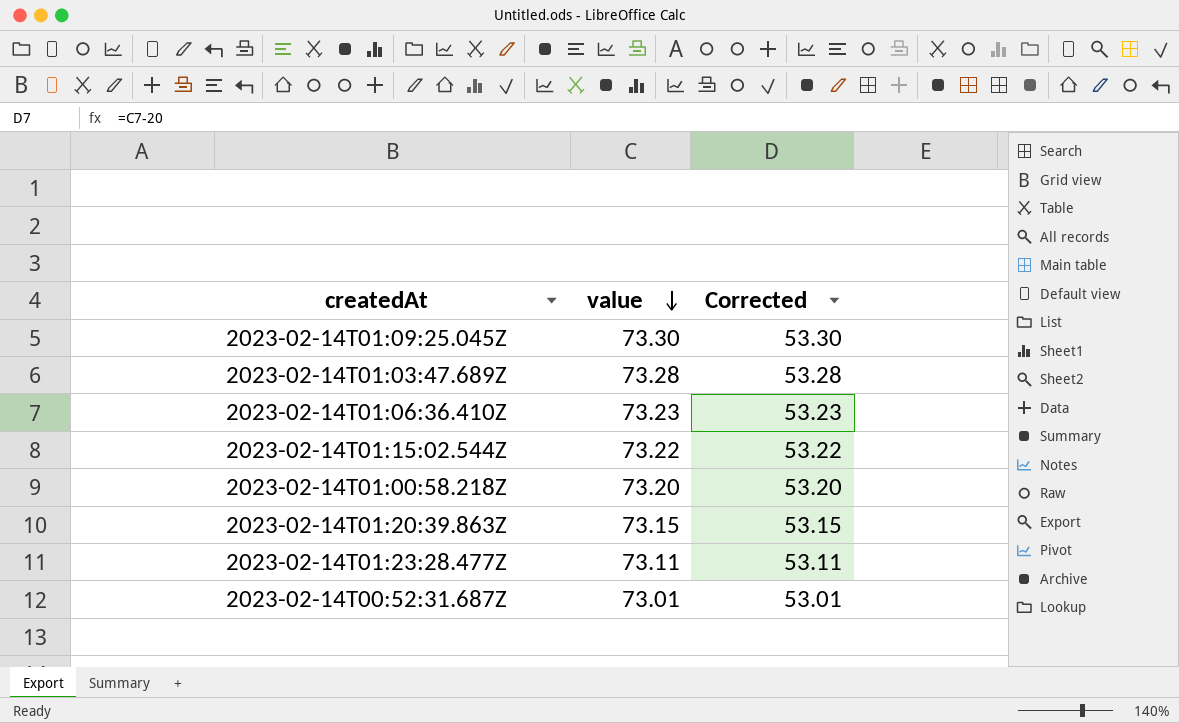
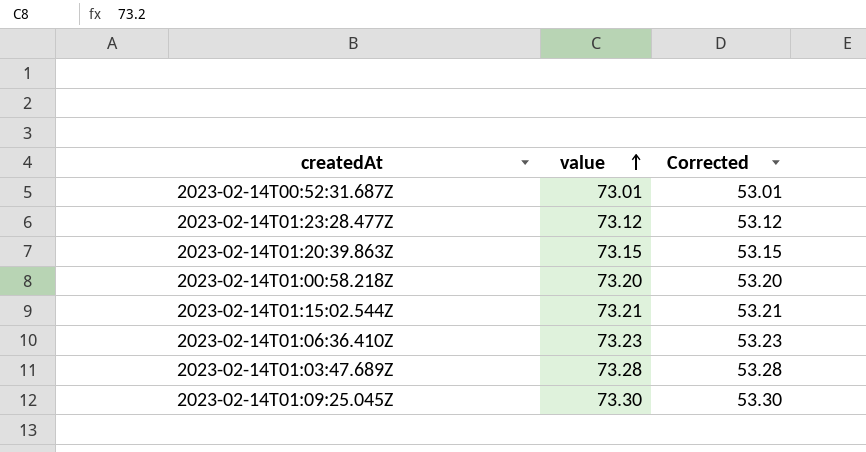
row order: value descending -> value ascending
2023-02-14T01:23:28.477Z | value: 73.11 -> 73.12
2023-02-14T01:23:28.477Z | Corrected: 53.11 -> 53.12
2023-02-14T01:15:02.544Z | value: 73.22 -> 73.21
2023-02-14T01:15:02.544Z | Corrected: 53.22 -> 53.21

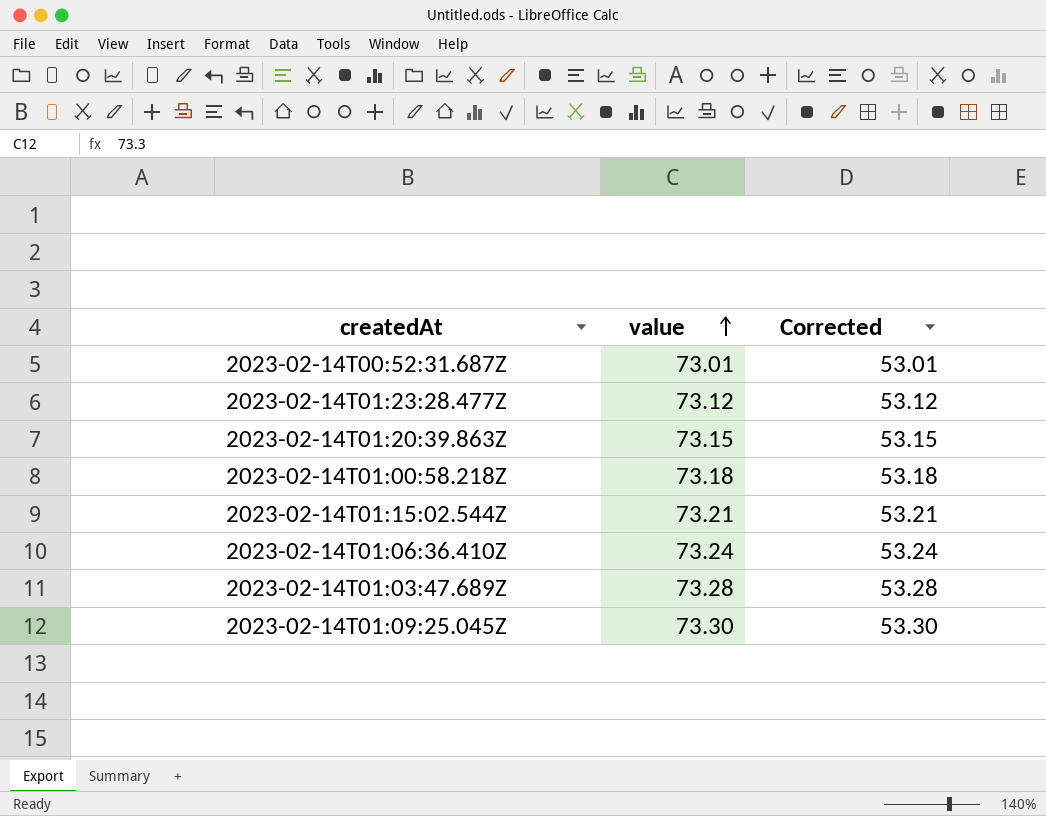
2023-02-14T01:00:58.218Z | value: 73.20 -> 73.18
2023-02-14T01:00:58.218Z | Corrected: 53.20 -> 53.18
2023-02-14T01:06:36.410Z | value: 73.23 -> 73.24
2023-02-14T01:06:36.410Z | Corrected: 53.23 -> 53.24

